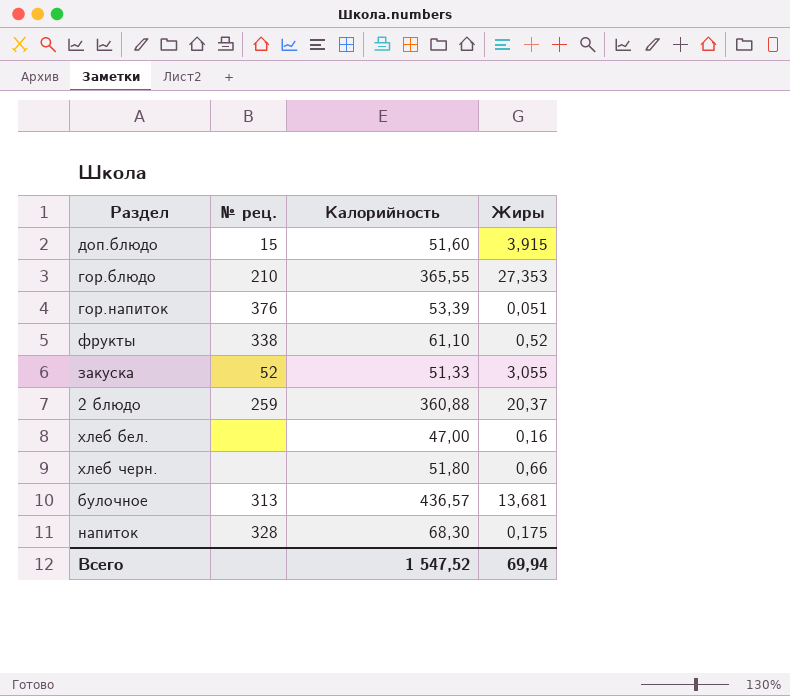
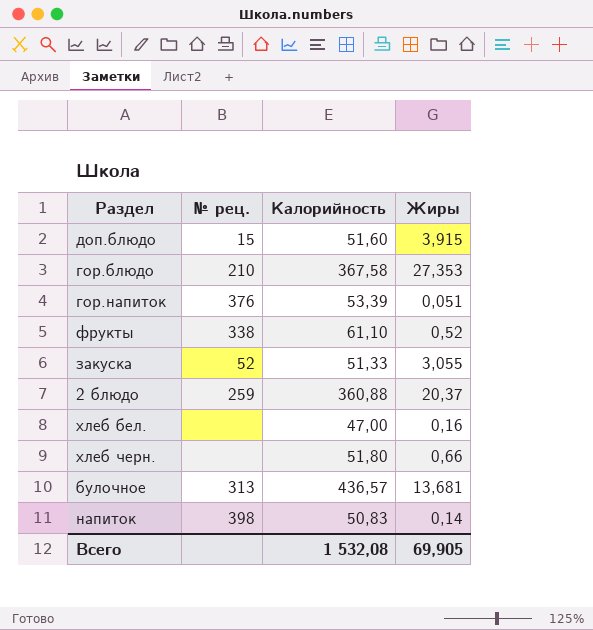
гор.блюдо | Калорийность: 365,55 -> 367,58
напиток | № рец.: 328 -> 398
напиток | Калорийность: 68,30 -> 50,83
напиток | Жиры: 0,175 -> 0,14
Всего | Калорийность: 1 547,52 -> 1 532,08
Всего | Жиры: 69,94 -> 69,905

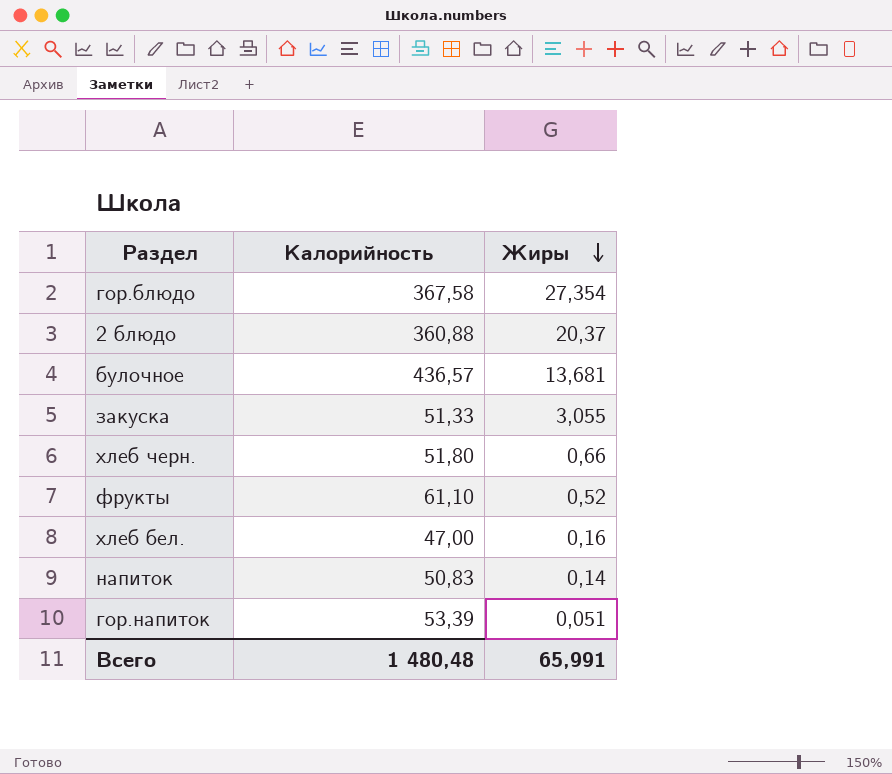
row order: none -> Жиры descending
column № рец. | position: 2 -> none
row доп.блюдо: 15 | 51,60 | 3,915 -> none
гор.блюдо | Жиры: 27,353 -> 27,354
Всего | Калорийность: 1 532,08 -> 1 480,48
Всего | Жиры: 69,905 -> 65,991

